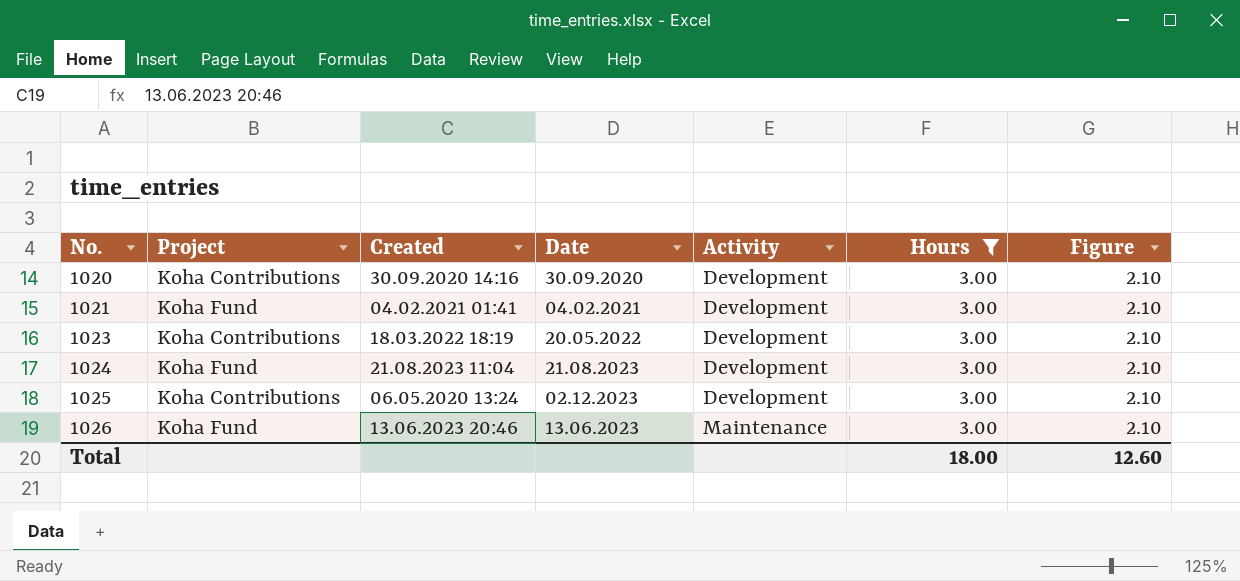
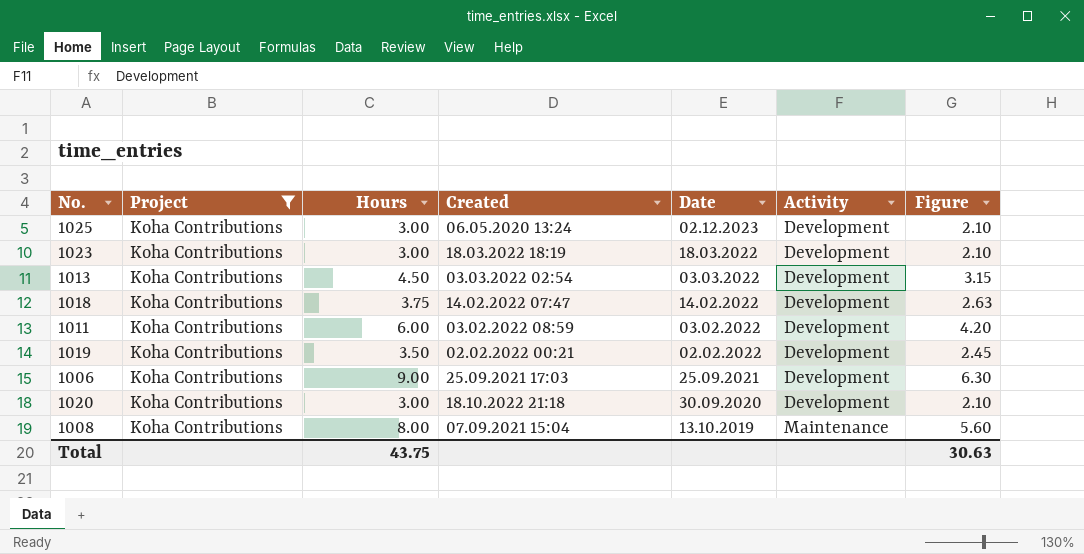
filter: Hours = 3.00 -> Project = Koha Contributions
row order: No. ascending -> Date descending
column Hours | position: 6 -> 3
1023 | Date: 20.05.2022 -> 18.03.2022
1020 | Created: 30.09.2020 14:16 -> 18.10.2022 21:18
Total | Hours: 18.00 -> 43.75
Total | Figure: 12.60 -> 30.63

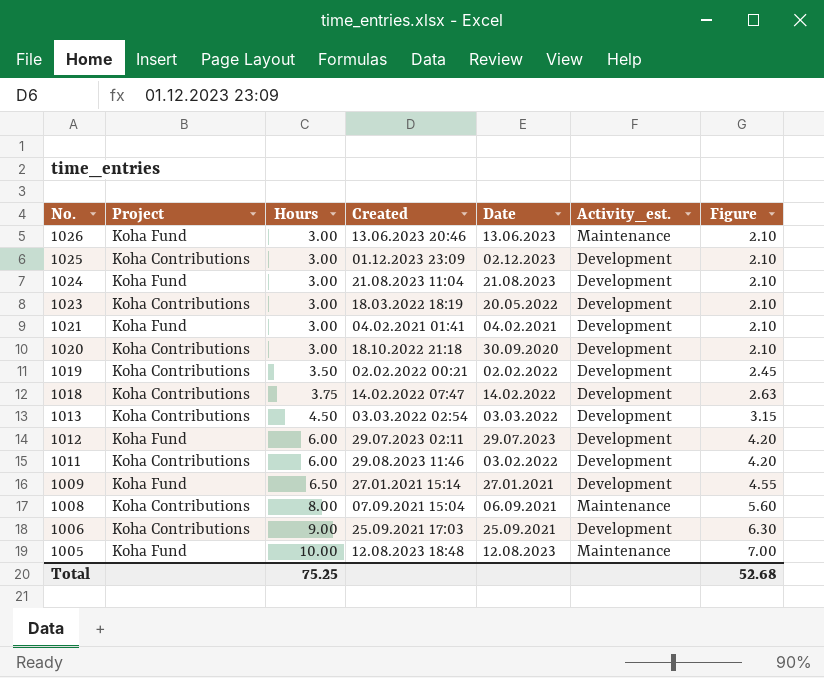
filter: Project = Koha Contributions -> none
row order: Date descending -> No. descending
column name: Activity -> Activity_est.
1025 | Created: 06.05.2020 13:24 -> 01.12.2023 23:09
1023 | Date: 18.03.2022 -> 20.05.2022
1011 | Created: 03.02.2022 08:59 -> 29.08.2023 11:46
1008 | Date: 13.10.2019 -> 06.09.2021
Total | Hours: 43.75 -> 75.25
Total | Figure: 30.63 -> 52.68

